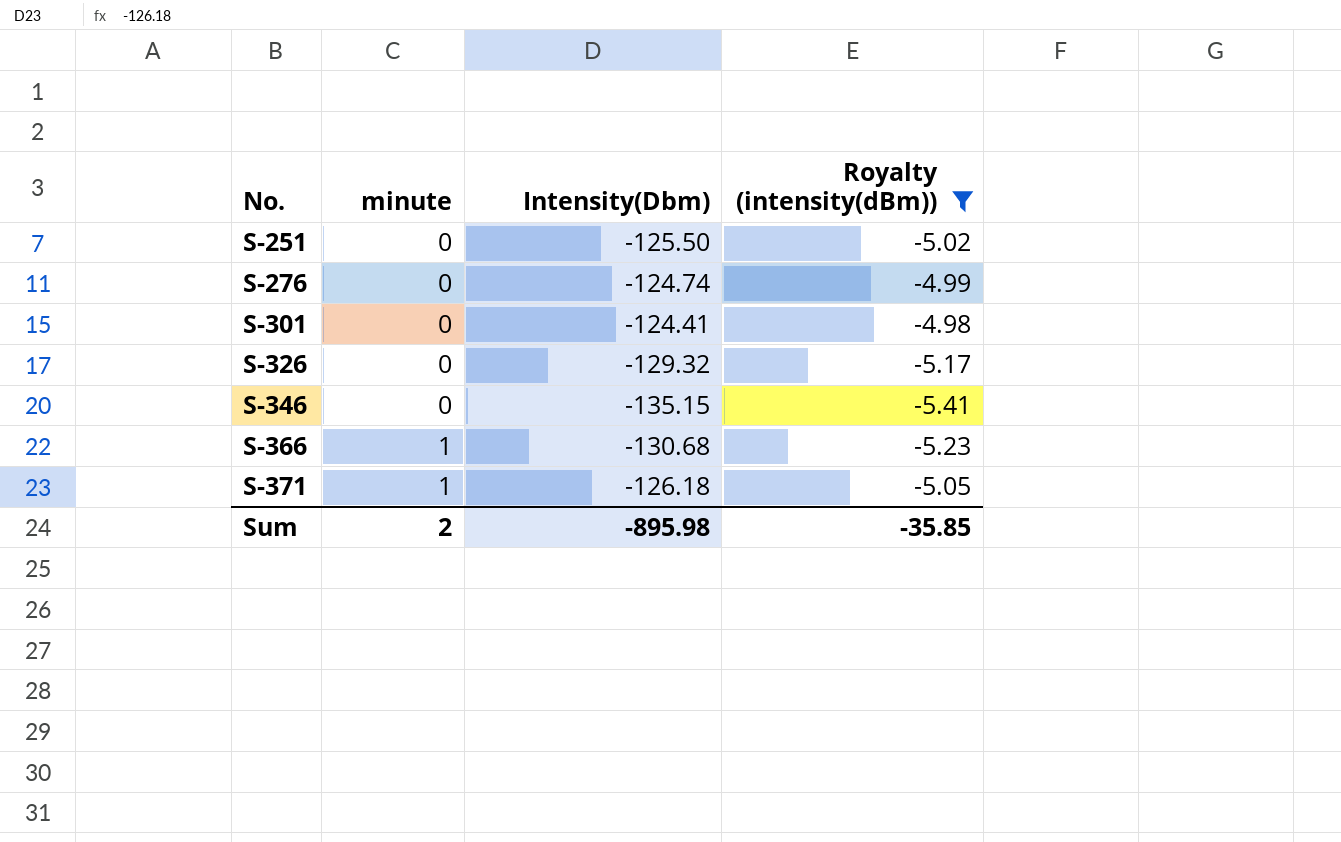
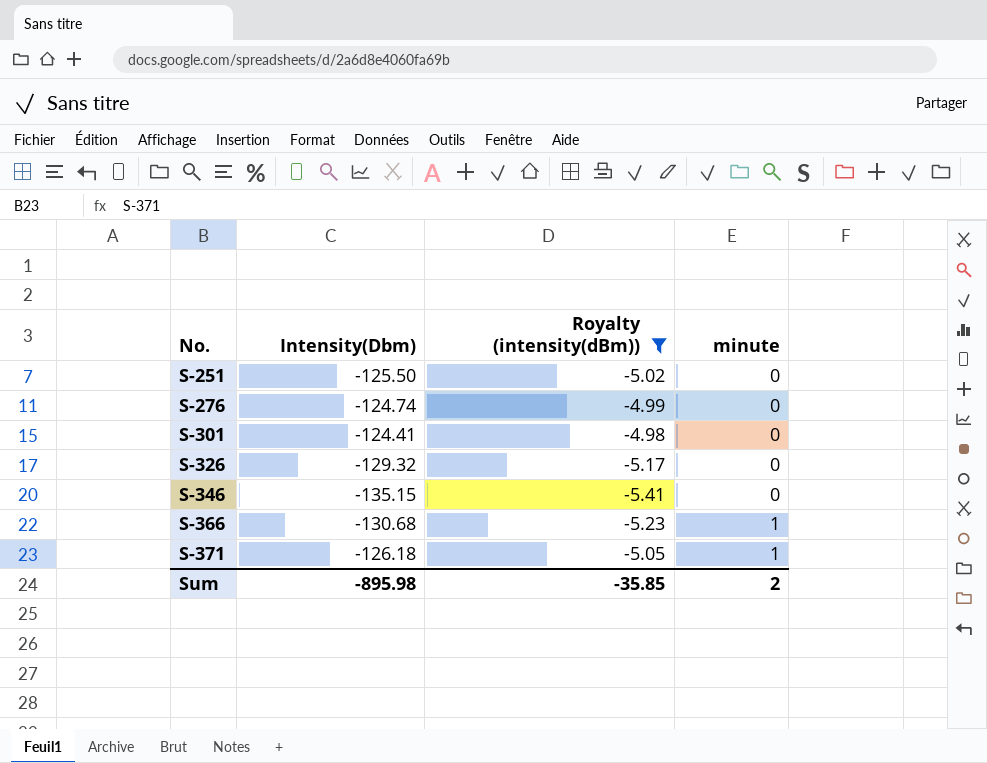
column minute | position: 2 -> 4

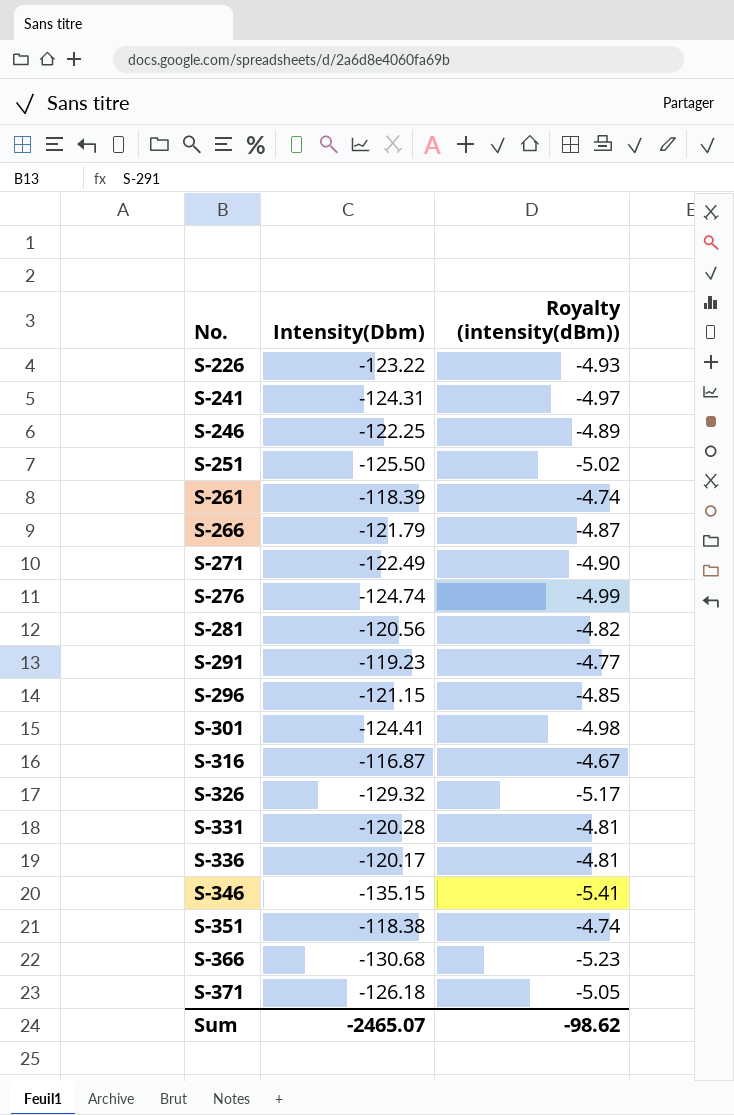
filter: Royalty (intensity(dBm)) <= -4.98 -> none
column minute | position: 4 -> none
Sum | Intensity(Dbm): -895.98 -> -2465.07
Sum | Royalty (intensity(dBm)): -35.85 -> -98.62

